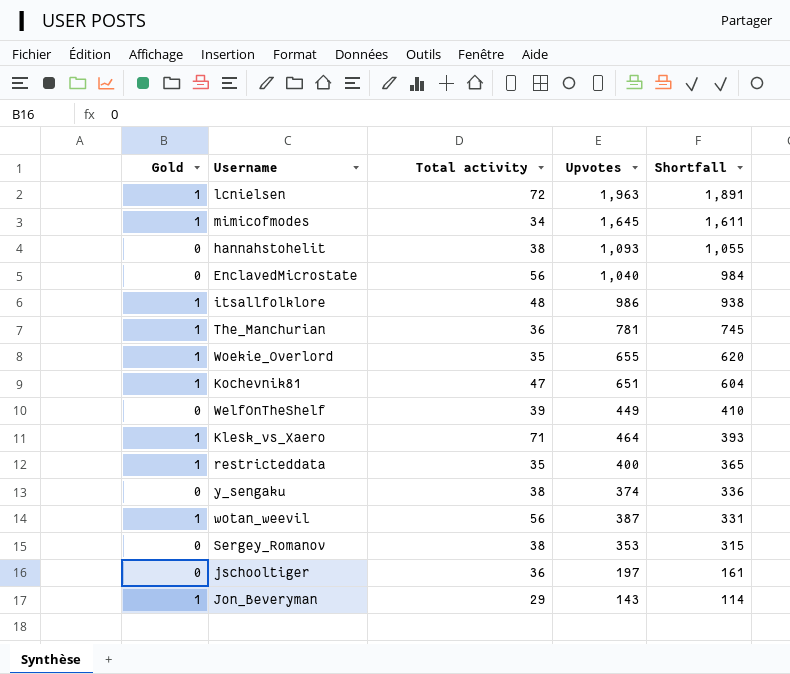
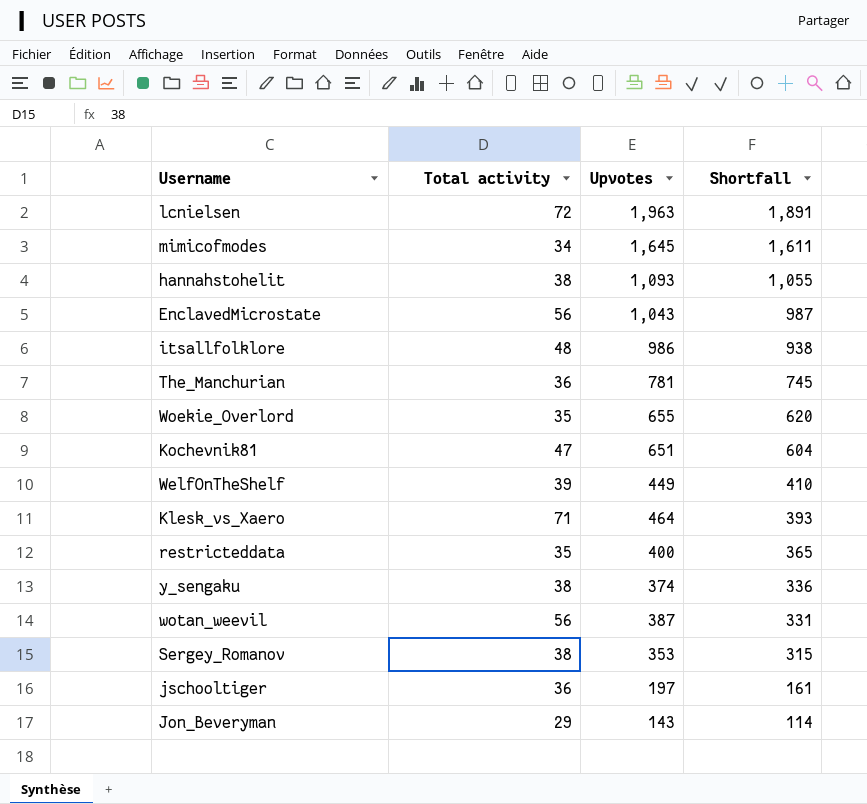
column Gold | position: 1 -> none
EnclavedMicrostate | Upvotes: 1,040 -> 1,043
EnclavedMicrostate | Shortfall: 984 -> 987

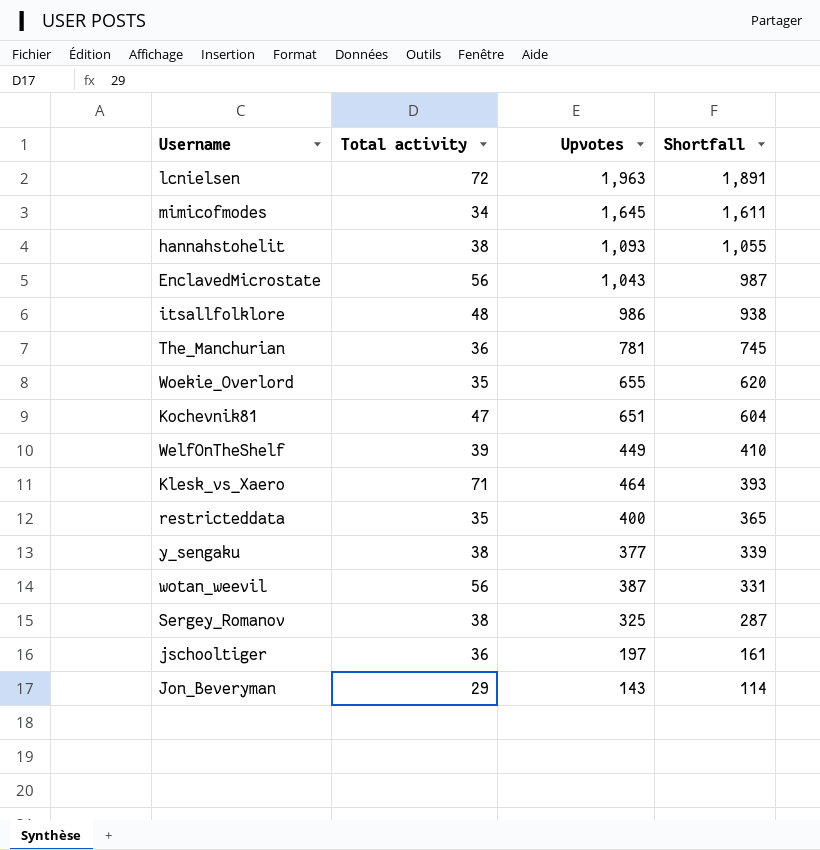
y_sengaku | Upvotes: 374 -> 377
y_sengaku | Shortfall: 336 -> 339
Sergey_Romanov | Upvotes: 353 -> 325
Sergey_Romanov | Shortfall: 315 -> 287

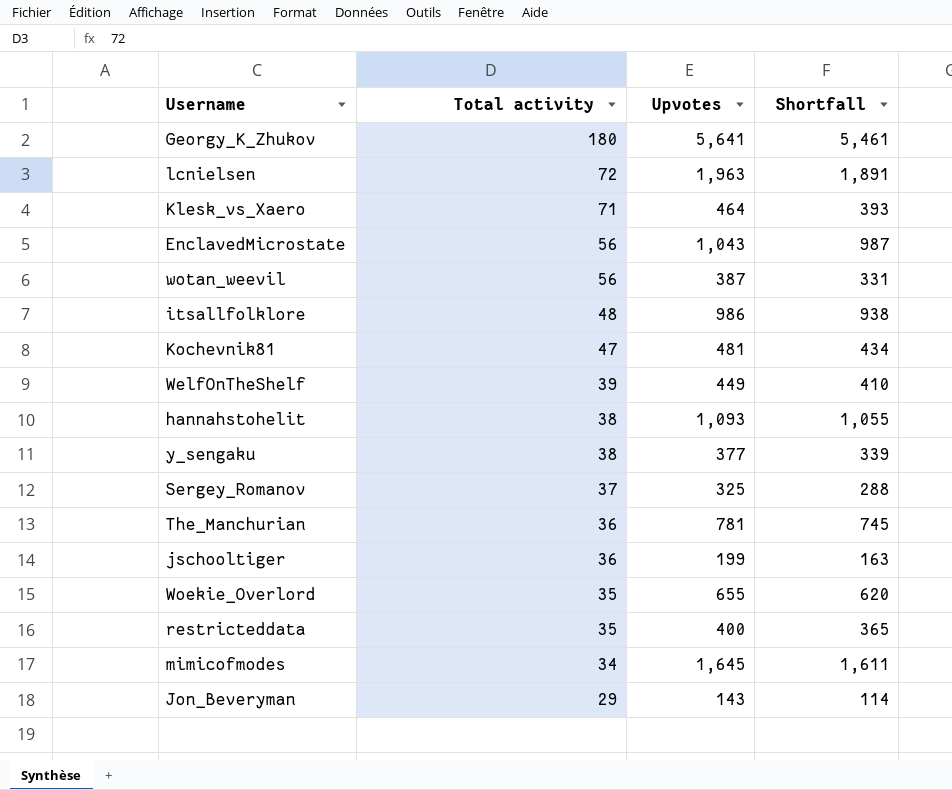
row order: Shortfall descending -> Total activity descending
row Georgy_K_Zhukov: none -> 180 | 5,641 | 5,461
Kochevnik81 | Upvotes: 651 -> 481
Kochevnik81 | Shortfall: 604 -> 434
Sergey_Romanov | Total activity: 38 -> 37
Sergey_Romanov | Shortfall: 287 -> 288
jschooltiger | Upvotes: 197 -> 199
jschooltiger | Shortfall: 161 -> 163

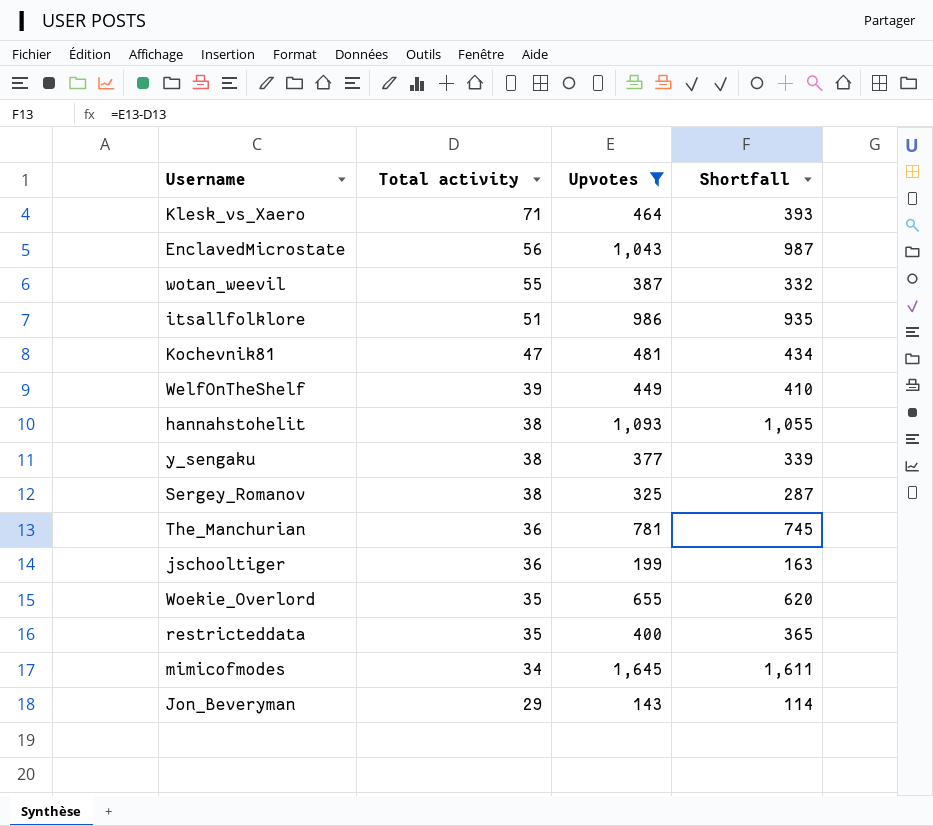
filter: none -> Upvotes <= 1,645
wotan_weevil | Total activity: 56 -> 55
wotan_weevil | Shortfall: 331 -> 332
itsallfolklore | Total activity: 48 -> 51
itsallfolklore | Shortfall: 938 -> 935
Sergey_Romanov | Total activity: 37 -> 38
Sergey_Romanov | Shortfall: 288 -> 287

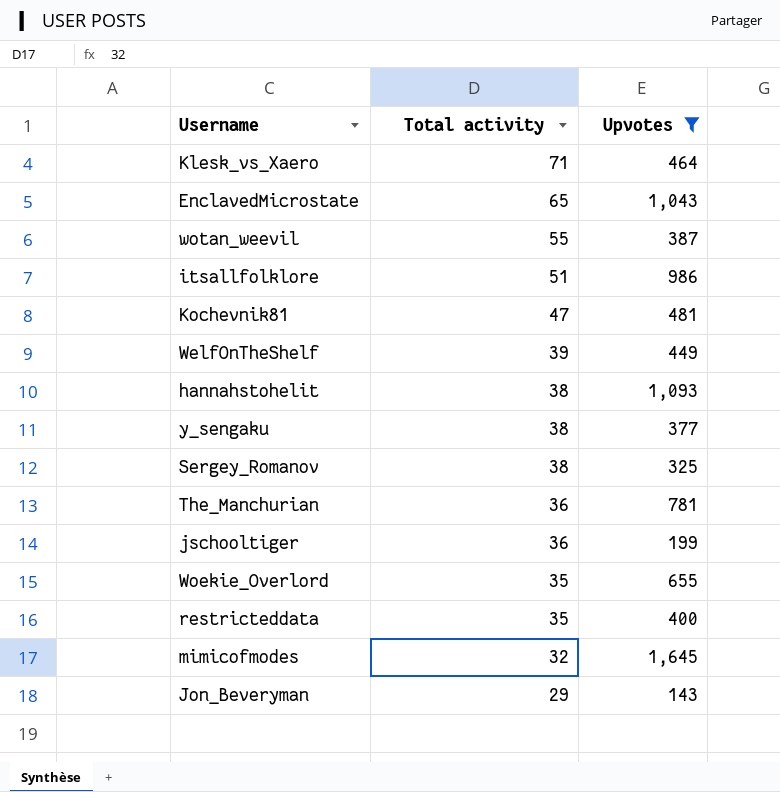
column Shortfall | formula: [Upvotes] - [Total activity] -> none
EnclavedMicrostate | Total activity: 56 -> 65
mimicofmodes | Total activity: 34 -> 32

